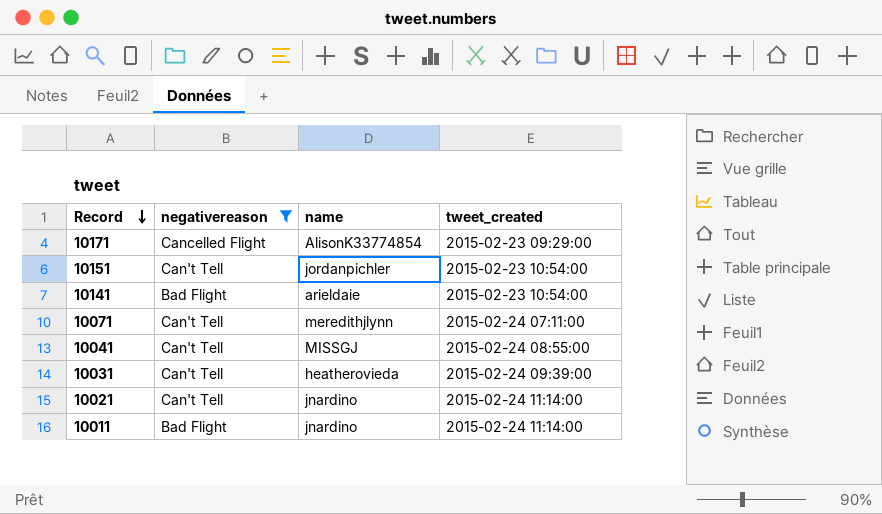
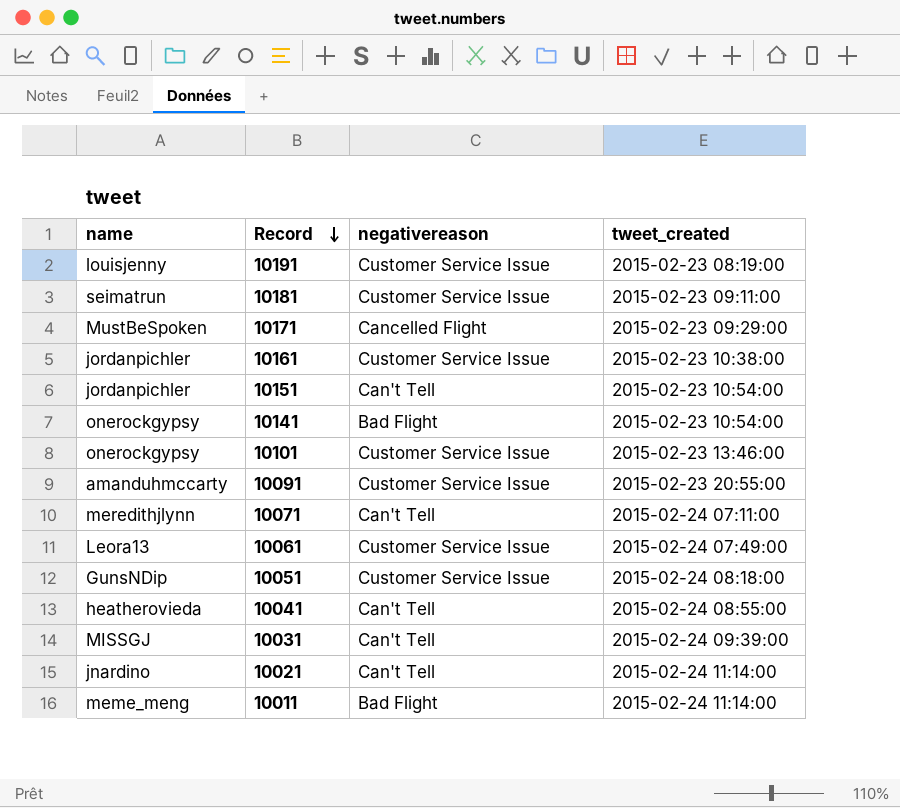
filter: negativereason != Customer Service Issue -> none
column name | position: 3 -> 1
10171 | name: AlisonK33774854 -> MustBeSpoken
10141 | name: arieldaie -> onerockgypsy
10041 | name: MISSGJ -> heatherovieda
10031 | name: heatherovieda -> MISSGJ
10011 | name: jnardino -> meme_meng

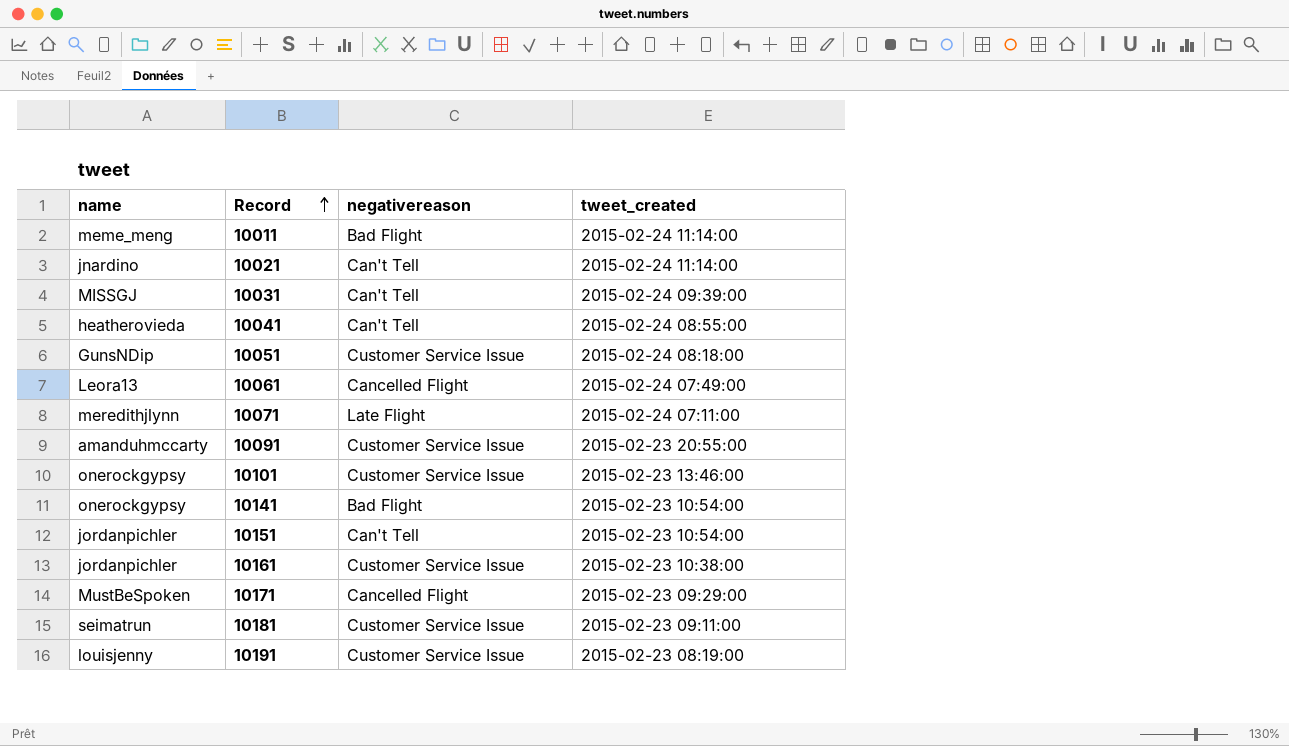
row order: Record descending -> Record ascending
10061 | negativereason: Customer Service Issue -> Cancelled Flight
10071 | negativereason: Can't Tell -> Late Flight

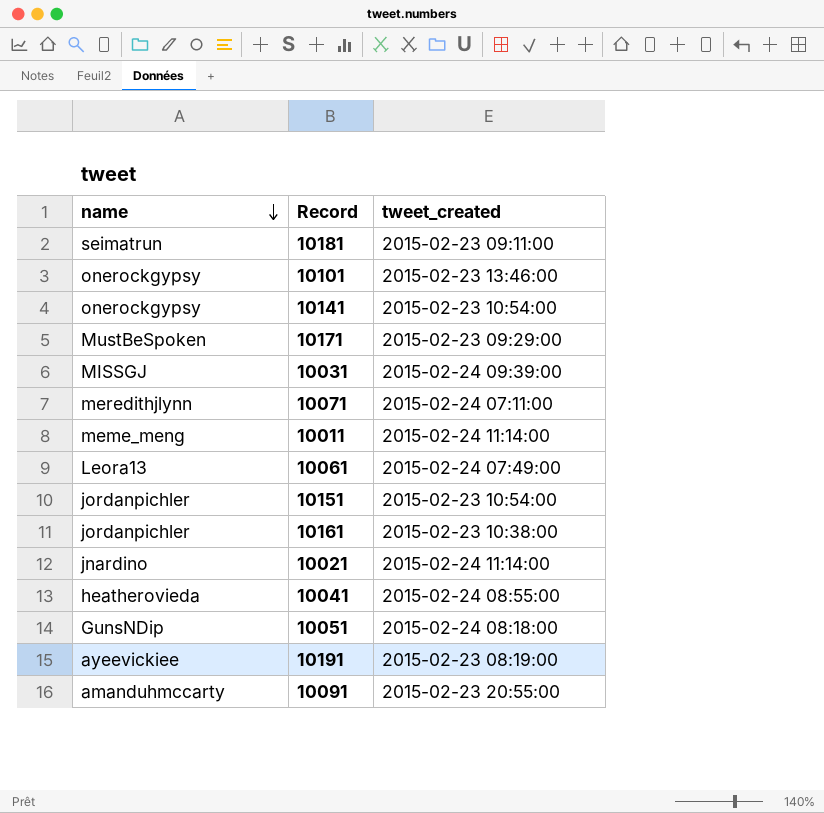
row order: Record ascending -> name descending
column negativereason | position: 3 -> none
10191 | name: louisjenny -> ayeevickiee

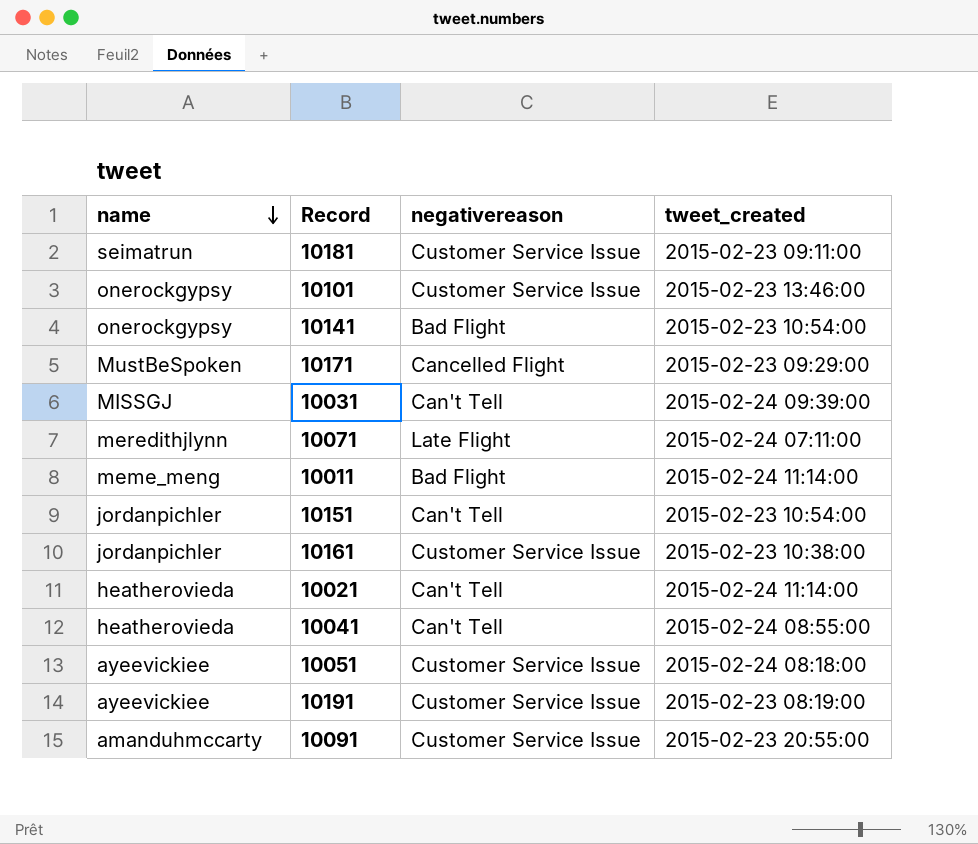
column negativereason | position: none -> 3
row 10061: Leora13 | 2015-02-24 07:49:00 -> none
10021 | name: jnardino -> heatherovieda
10051 | name: GunsNDip -> ayeevickiee

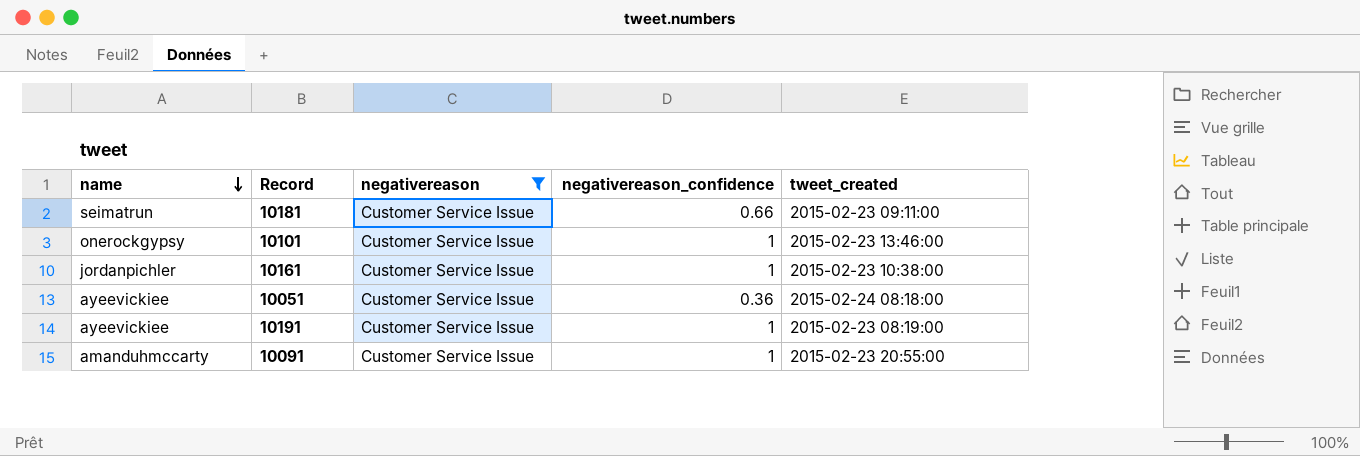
filter: none -> negativereason = Customer Service Issue
column negativereason_confidence | position: none -> 4

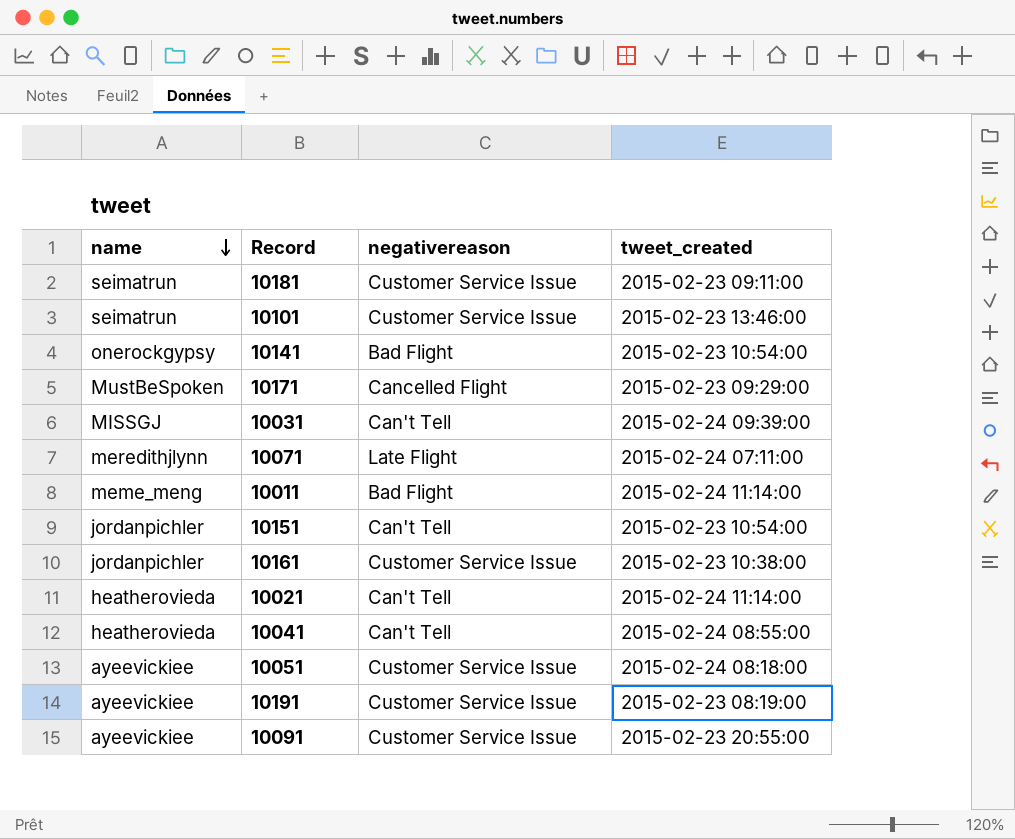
filter: negativereason = Customer Service Issue -> none
column negativereason_confidence | position: 4 -> none
10101 | name: onerockgypsy -> seimatrun
10091 | name: amanduhmccarty -> ayeevickiee

